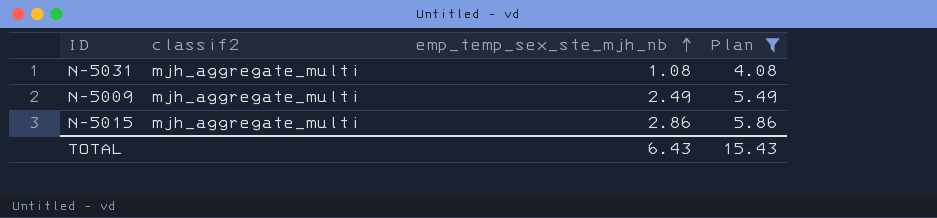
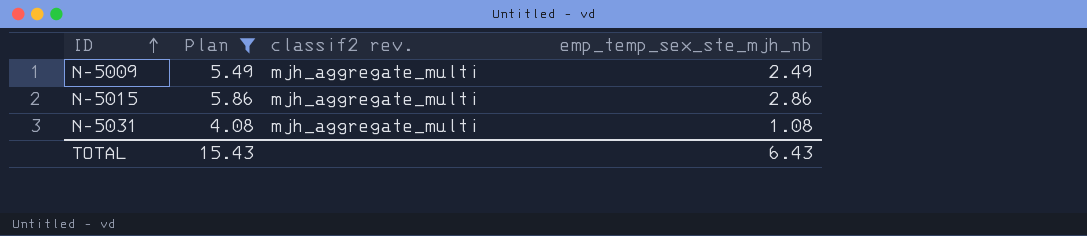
row order: emp_temp_sex_ste_mjh_nb ascending -> ID ascending
column Plan | position: 4 -> 2
column name: classif2 -> classif2 rev.

